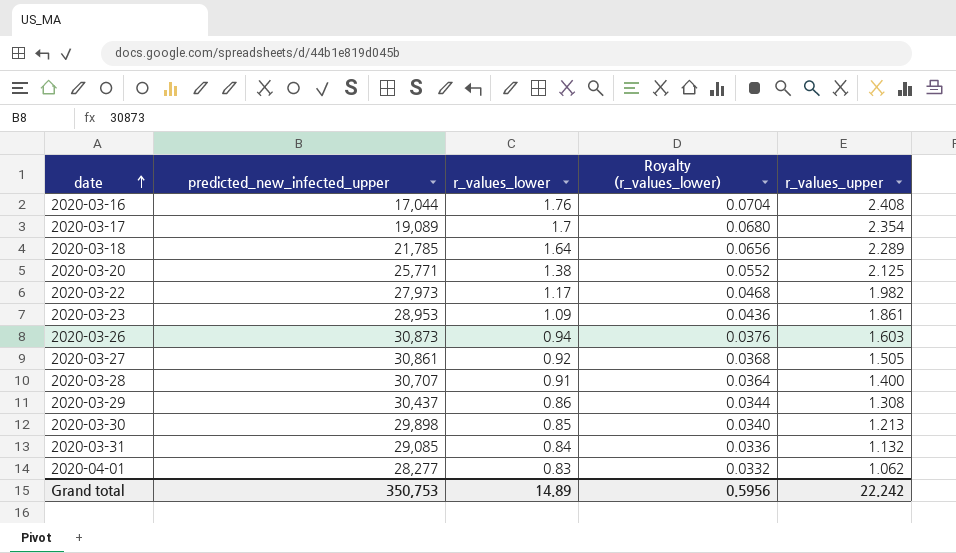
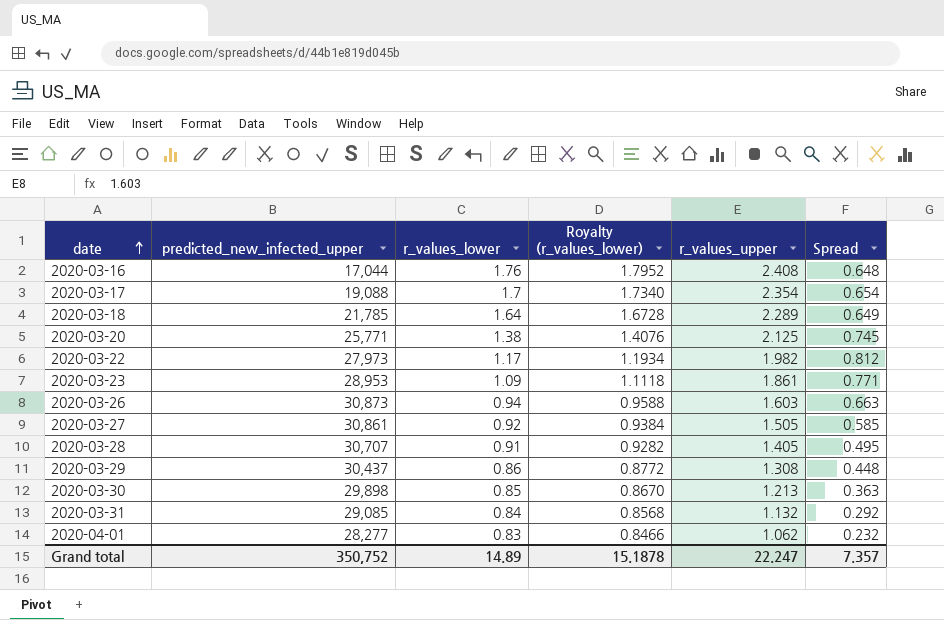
column Royalty (r_values_lower) | formula: [r_values_lower] * 0.04 -> [r_values_lower] * 1.02
column Spread | formula: none -> [r_values_upper] - [r_values_lower]
2020-03-17 | predicted_new_infected_upper: 19,089 -> 19,088
2020-03-28 | r_values_upper: 1.400 -> 1.405
Grand total | predicted_new_infected_upper: 350,753 -> 350,752
Grand total | Royalty (r_values_lower): 0.5956 -> 15.1878
Grand total | r_values_upper: 22.242 -> 22.247

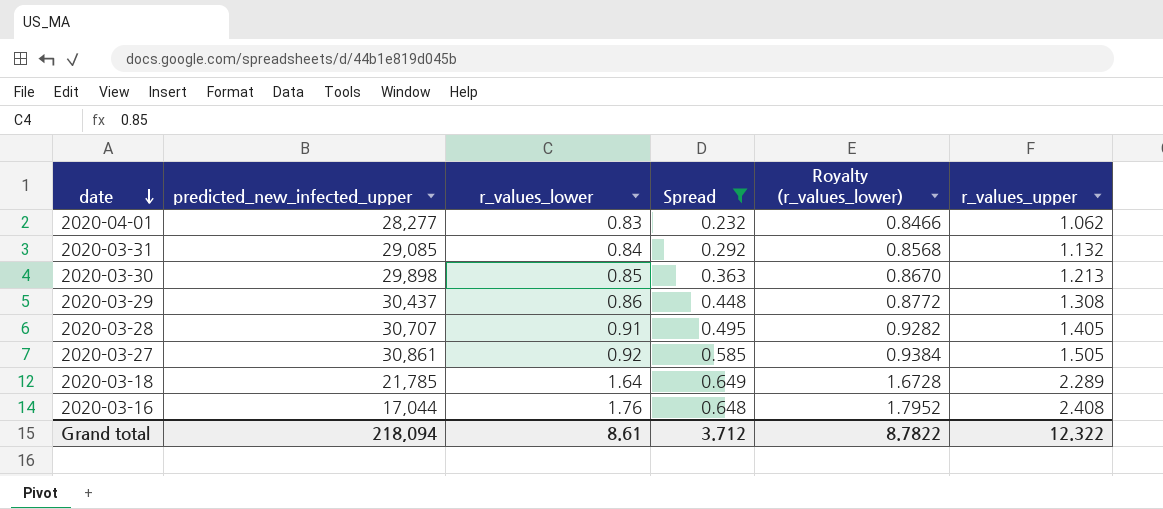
filter: none -> Spread <= 0.649
row order: date ascending -> date descending
column Spread | position: 6 -> 4
Grand total | predicted_new_infected_upper: 350,752 -> 218,094
Grand total | r_values_lower: 14.89 -> 8.61
Grand total | Spread: 7.357 -> 3.712
Grand total | Royalty (r_values_lower): 15.1878 -> 8.7822
Grand total | r_values_upper: 22.247 -> 12.322

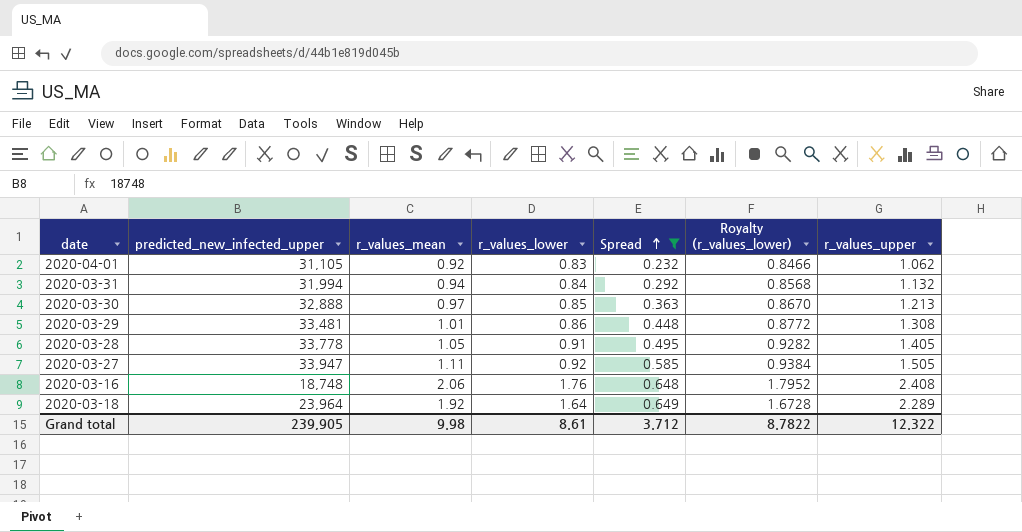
row order: date descending -> Spread ascending
column r_values_mean | position: none -> 3
2020-04-01 | predicted_new_infected_upper: 28,277 -> 31,105
2020-03-31 | predicted_new_infected_upper: 29,085 -> 31,994
2020-03-30 | predicted_new_infected_upper: 29,898 -> 32,888
2020-03-29 | predicted_new_infected_upper: 30,437 -> 33,481
2020-03-28 | predicted_new_infected_upper: 30,707 -> 33,778
2020-03-27 | predicted_new_infected_upper: 30,861 -> 33,947
2020-03-16 | predicted_new_infected_upper: 17,044 -> 18,748
2020-03-18 | predicted_new_infected_upper: 21,785 -> 23,964
Grand total | predicted_new_infected_upper: 218,094 -> 239,905

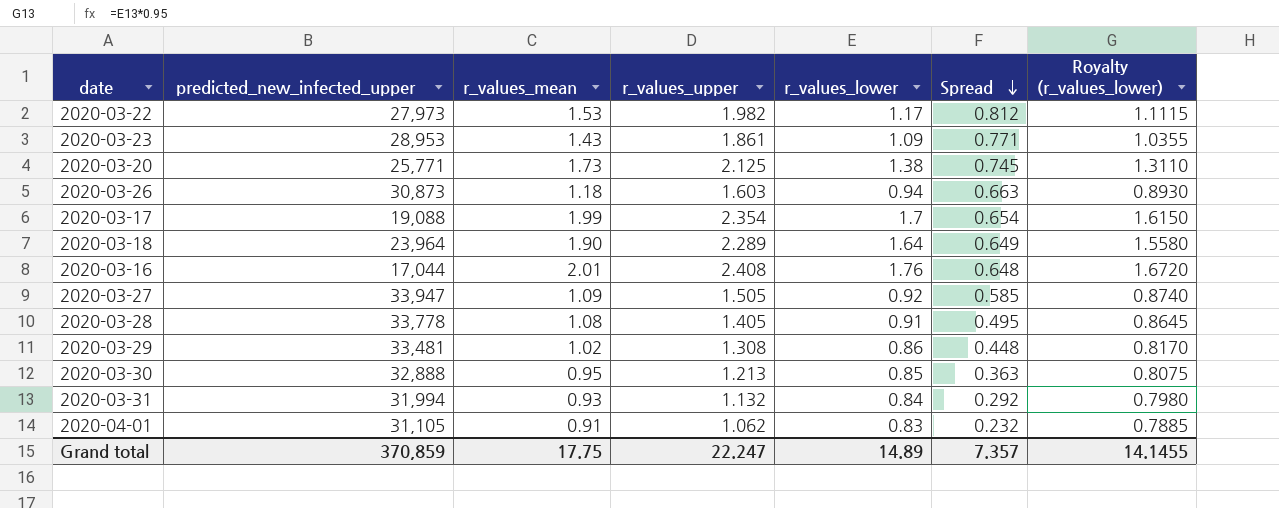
filter: Spread <= 0.649 -> none
row order: Spread ascending -> Spread descending
column r_values_upper | position: 7 -> 4
column Royalty (r_values_lower) | formula: [r_values_lower] * 1.02 -> [r_values_lower] * 0.95
2020-03-18 | r_values_mean: 1.92 -> 1.90
2020-03-16 | predicted_new_infected_upper: 18,748 -> 17,044
2020-03-16 | r_values_mean: 2.06 -> 2.01
2020-03-27 | r_values_mean: 1.11 -> 1.09
2020-03-28 | r_values_mean: 1.05 -> 1.08
2020-03-29 | r_values_mean: 1.01 -> 1.02
2020-03-30 | r_values_mean: 0.97 -> 0.95
2020-03-31 | r_values_mean: 0.94 -> 0.93
2020-04-01 | r_values_mean: 0.92 -> 0.91
Grand total | predicted_new_infected_upper: 239,905 -> 370,859
Grand total | r_values_mean: 9.98 -> 17.75
Grand total | r_values_upper: 12.322 -> 22.247
Grand total | r_values_lower: 8.61 -> 14.89
Grand total | Spread: 3.712 -> 7.357
Grand total | Royalty (r_values_lower): 8.7822 -> 14.1455

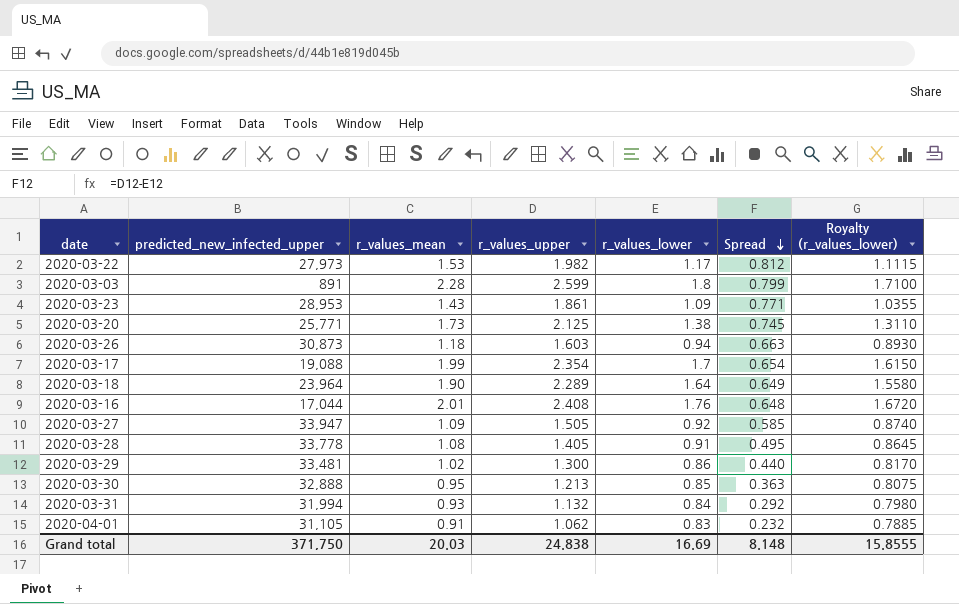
row 2020-03-03: none -> 891 | 2.28 | 2.599 | 1.8 | 0.799 | 1.7100
2020-03-29 | r_values_upper: 1.308 -> 1.300
2020-03-29 | Spread: 0.448 -> 0.440
Grand total | predicted_new_infected_upper: 370,859 -> 371,750
Grand total | r_values_mean: 17.75 -> 20.03
Grand total | r_values_upper: 22.247 -> 24.838
Grand total | r_values_lower: 14.89 -> 16.69
Grand total | Spread: 7.357 -> 8.148
Grand total | Royalty (r_values_lower): 14.1455 -> 15.8555

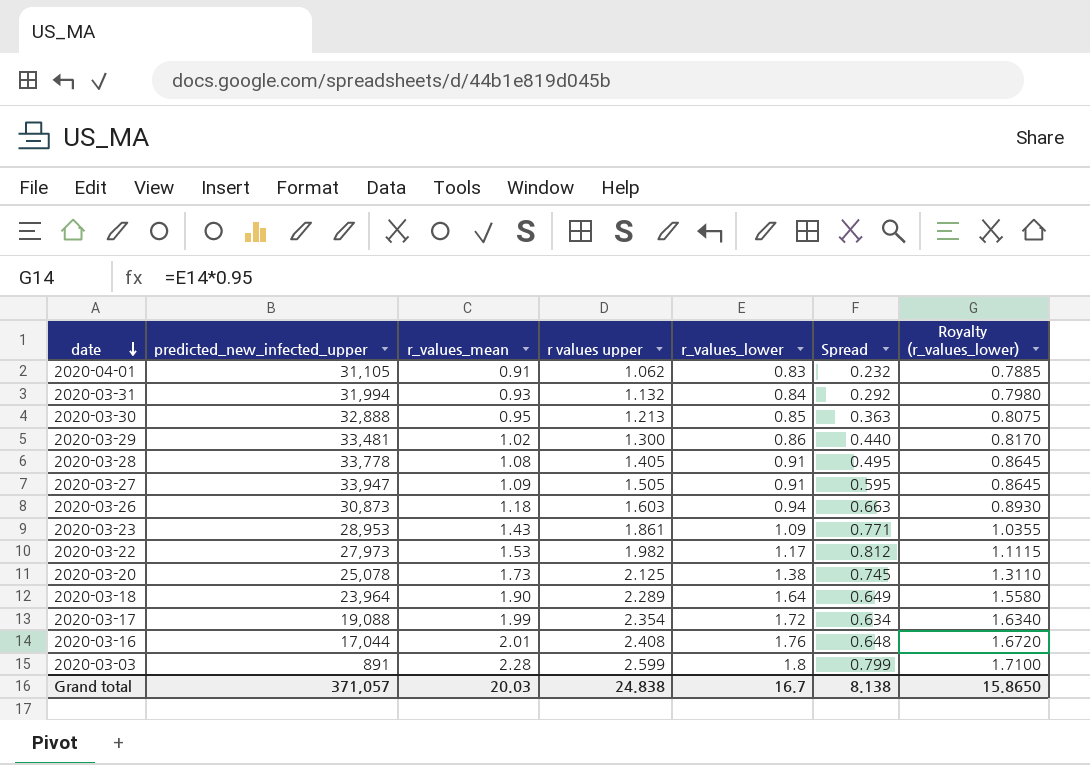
row order: Spread descending -> date descending
column name: r_values_upper -> r values upper
2020-03-27 | r_values_lower: 0.92 -> 0.91
2020-03-27 | Spread: 0.585 -> 0.595
2020-03-27 | Royalty (r_values_lower): 0.8740 -> 0.8645
2020-03-20 | predicted_new_infected_upper: 25,771 -> 25,078
2020-03-17 | r_values_lower: 1.7 -> 1.72
2020-03-17 | Spread: 0.654 -> 0.634
2020-03-17 | Royalty (r_values_lower): 1.6150 -> 1.6340
Grand total | predicted_new_infected_upper: 371,750 -> 371,057
Grand total | r_values_lower: 16.69 -> 16.7
Grand total | Spread: 8.148 -> 8.138
Grand total | Royalty (r_values_lower): 15.8555 -> 15.8650

